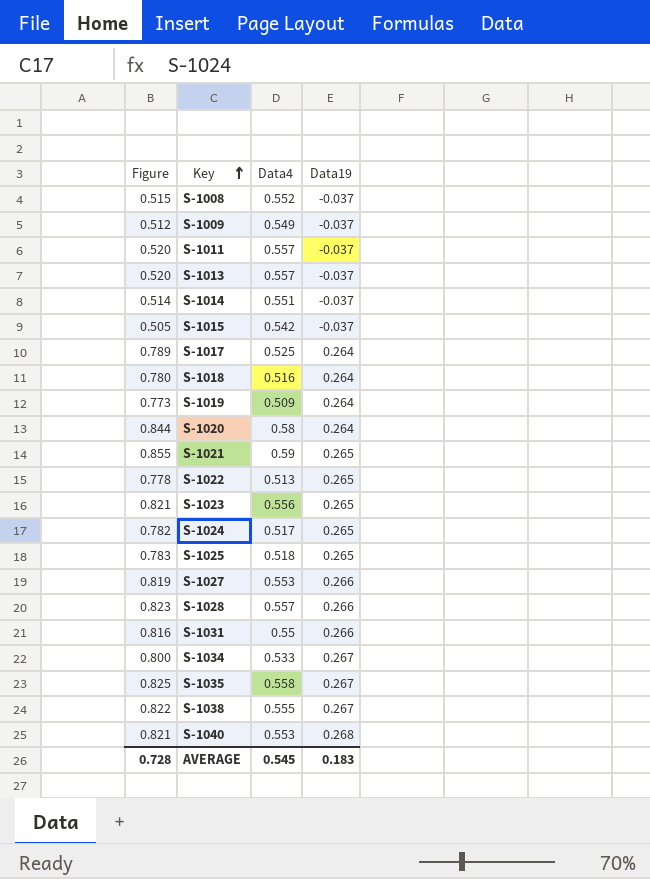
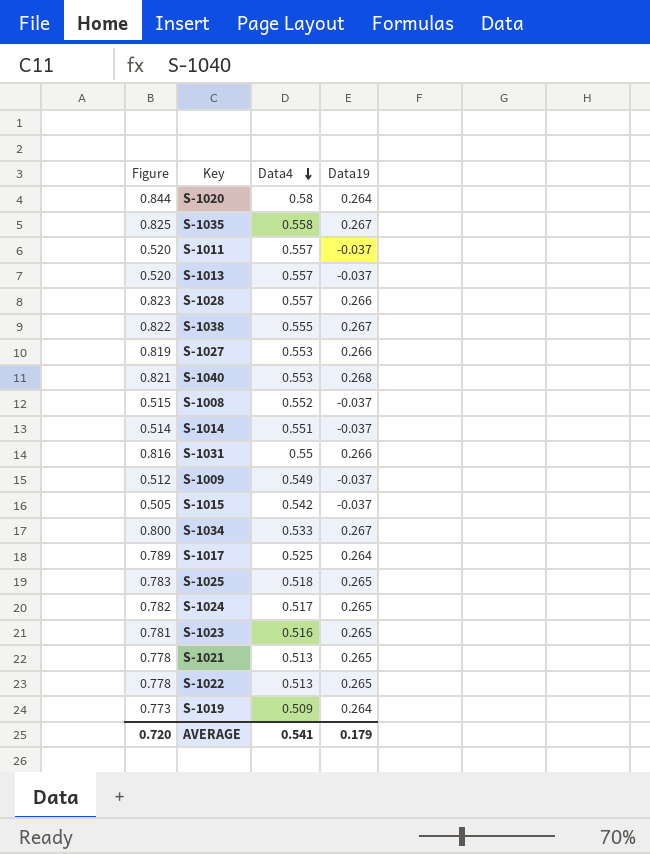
row order: Key ascending -> Data4 descending
row S-1018: 0.780 | 0.516 | 0.264 -> none
S-1023 | Figure: 0.821 -> 0.781
S-1023 | Data4: 0.556 -> 0.516
S-1021 | Figure: 0.855 -> 0.778
S-1021 | Data4: 0.59 -> 0.513
AVERAGE | Figure: 0.728 -> 0.720
AVERAGE | Data4: 0.545 -> 0.541
AVERAGE | Data19: 0.183 -> 0.179

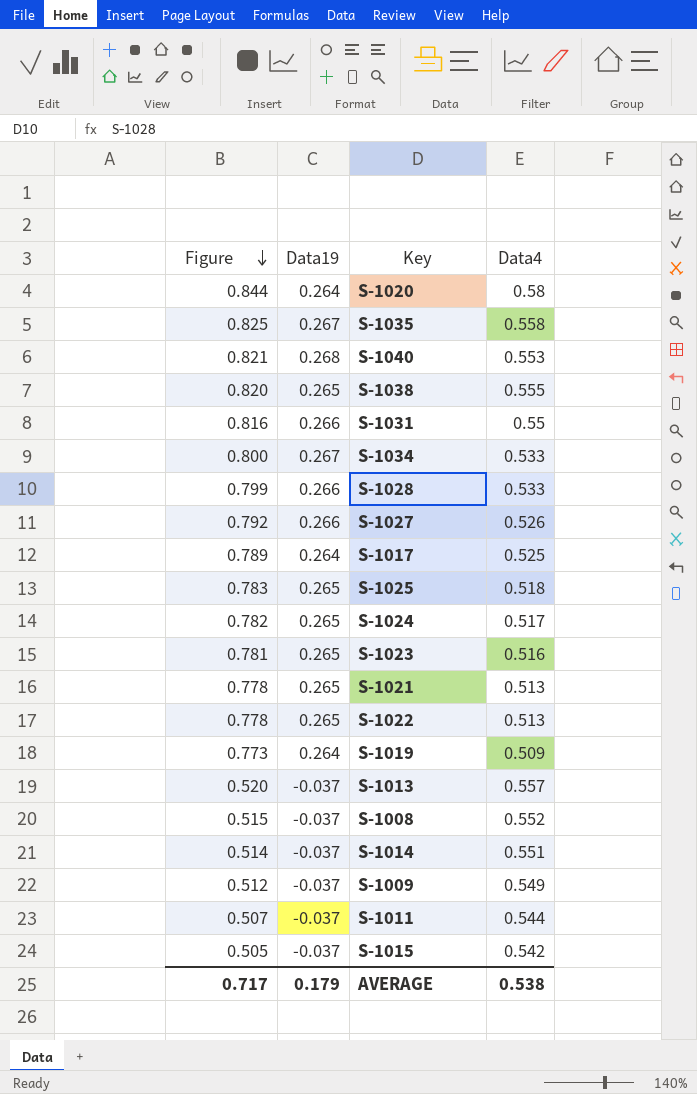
row order: Data4 descending -> Figure descending
column Data19 | position: 4 -> 2
S-1038 | Figure: 0.822 -> 0.820
S-1038 | Data19: 0.267 -> 0.265
S-1028 | Figure: 0.823 -> 0.799
S-1028 | Data4: 0.557 -> 0.533
S-1027 | Figure: 0.819 -> 0.792
S-1027 | Data4: 0.553 -> 0.526
S-1011 | Figure: 0.520 -> 0.507
S-1011 | Data4: 0.557 -> 0.544
AVERAGE | Figure: 0.720 -> 0.717
AVERAGE | Data4: 0.541 -> 0.538

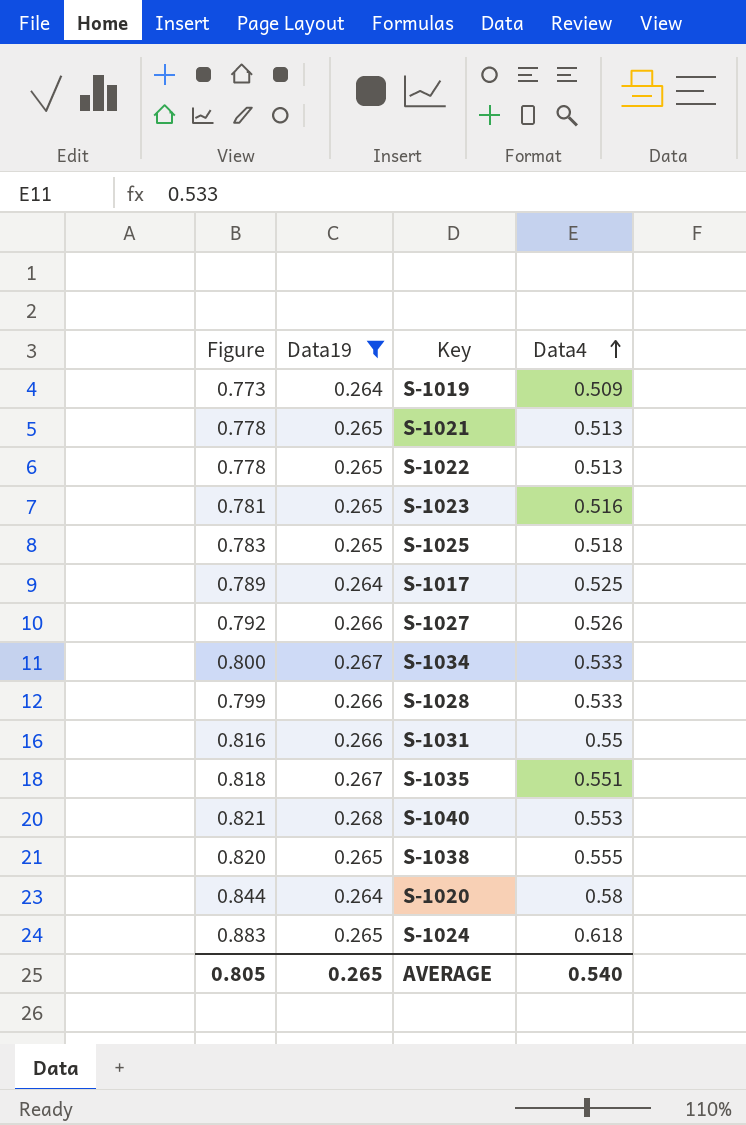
filter: none -> Data19 != -0.037
row order: Figure descending -> Data4 ascending
S-1035 | Figure: 0.825 -> 0.818
S-1035 | Data4: 0.558 -> 0.551
S-1024 | Figure: 0.782 -> 0.883
S-1024 | Data4: 0.517 -> 0.618
AVERAGE | Figure: 0.717 -> 0.805
AVERAGE | Data19: 0.179 -> 0.265
AVERAGE | Data4: 0.538 -> 0.540

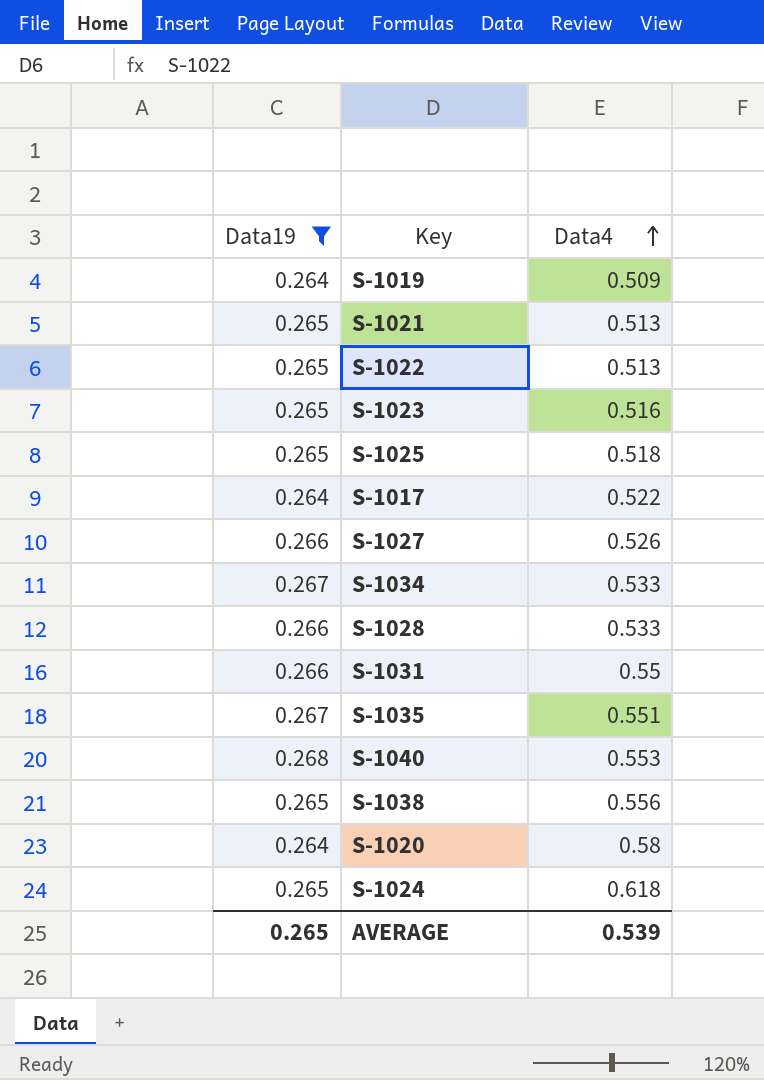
column Figure | formula: [Data19] + [Data4] -> none
S-1017 | Data4: 0.525 -> 0.522
S-1038 | Data4: 0.555 -> 0.556
AVERAGE | Data4: 0.540 -> 0.539

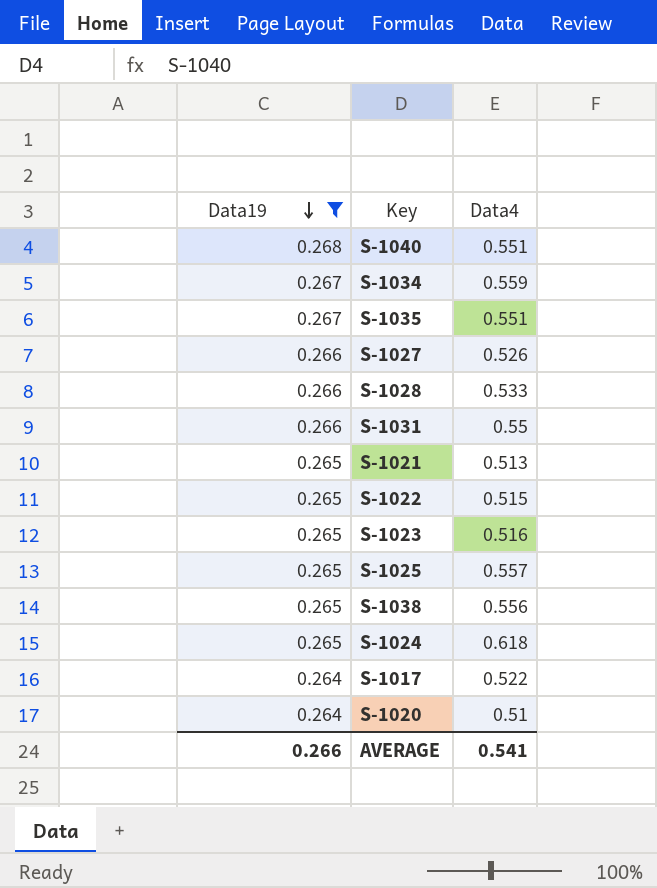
row order: Data4 ascending -> Data19 descending
row S-1019: 0.264 | 0.509 -> none
S-1040 | Data4: 0.553 -> 0.551
S-1034 | Data4: 0.533 -> 0.559
S-1022 | Data4: 0.513 -> 0.515
S-1025 | Data4: 0.518 -> 0.557
S-1020 | Data4: 0.58 -> 0.51
AVERAGE | Data19: 0.265 -> 0.266
AVERAGE | Data4: 0.539 -> 0.541

